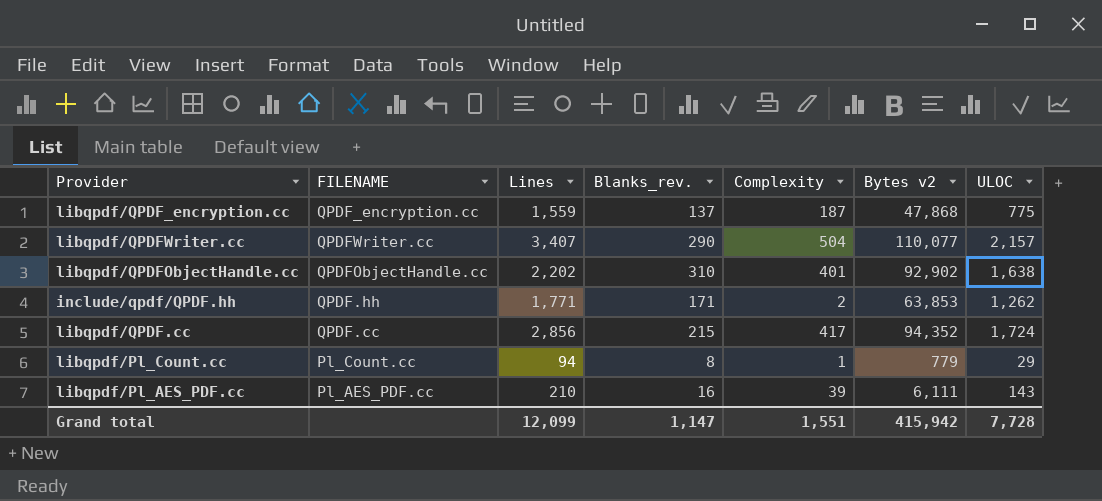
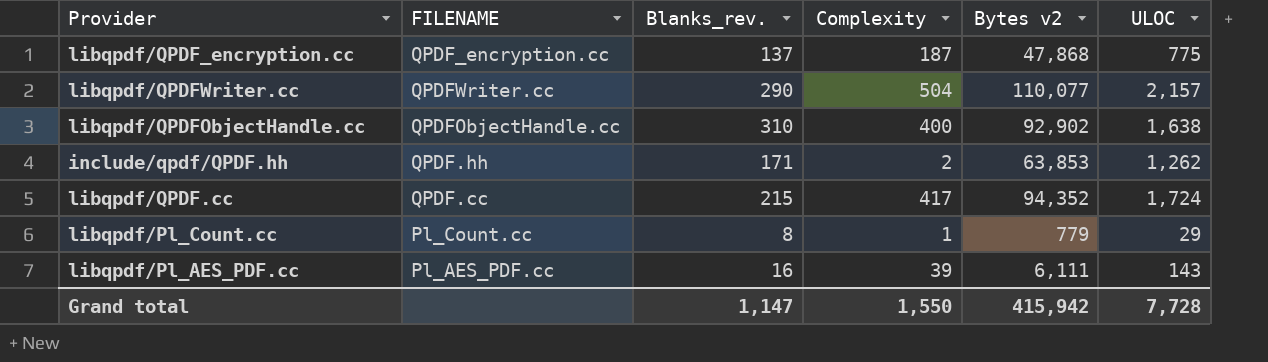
column Lines | position: 3 -> none
libqpdf/QPDFObjectHandle.cc | Complexity: 401 -> 400
Grand total | Complexity: 1,551 -> 1,550

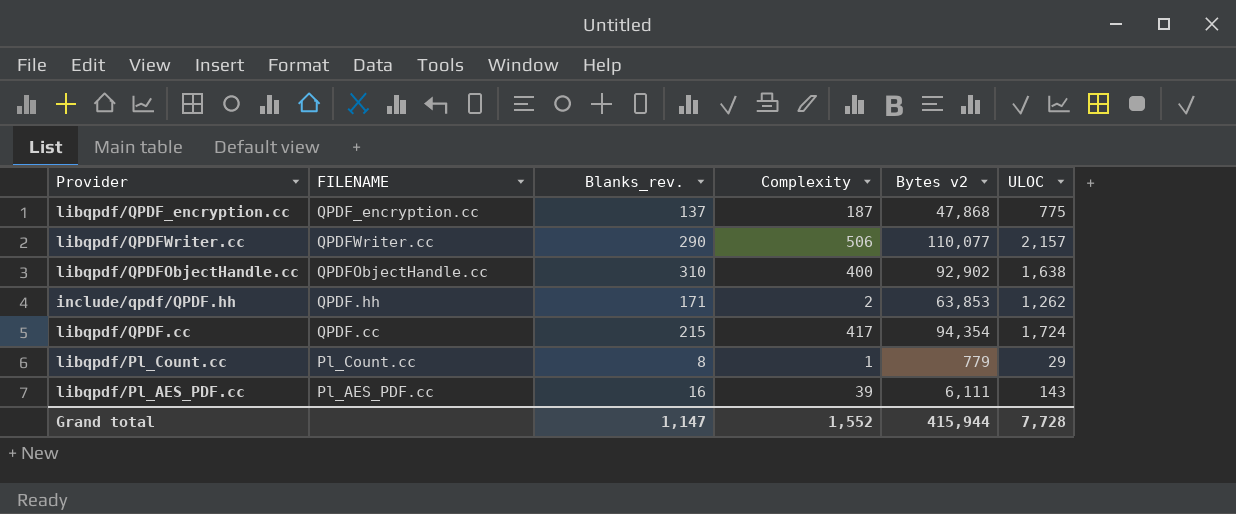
libqpdf/QPDFWriter.cc | Complexity: 504 -> 506
libqpdf/QPDF.cc | Bytes v2: 94,352 -> 94,354
Grand total | Complexity: 1,550 -> 1,552
Grand total | Bytes v2: 415,942 -> 415,944

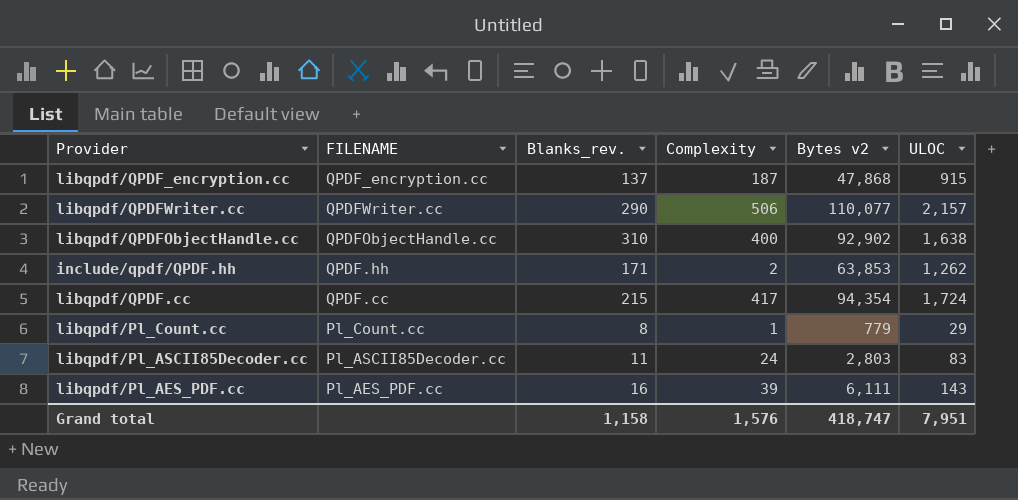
libqpdf/QPDF_encryption.cc | ULOC: 775 -> 915
row libqpdf/Pl_ASCII85Decoder.cc: none -> Pl_ASCII85Decoder.cc | 11 | 24 | 2,803 | 83
Grand total | Blanks_rev.: 1,147 -> 1,158
Grand total | Complexity: 1,552 -> 1,576
Grand total | Bytes v2: 415,944 -> 418,747
Grand total | ULOC: 7,728 -> 7,951

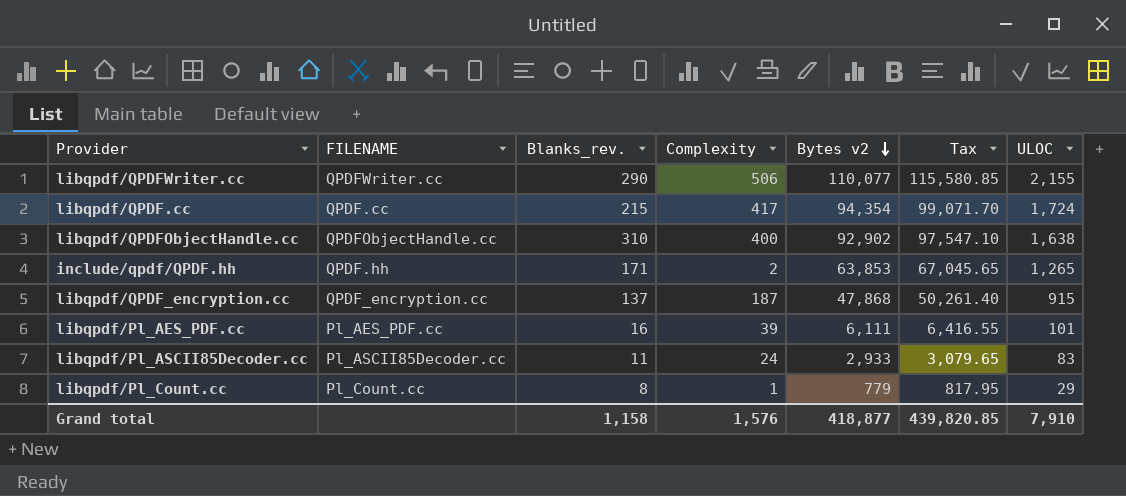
row order: none -> Bytes v2 descending
column Tax | formula: none -> [Bytes v2] * 1.05
libqpdf/QPDFWriter.cc | ULOC: 2,157 -> 2,155
include/qpdf/QPDF.hh | ULOC: 1,262 -> 1,265
libqpdf/Pl_AES_PDF.cc | ULOC: 143 -> 101
libqpdf/Pl_ASCII85Decoder.cc | Bytes v2: 2,803 -> 2,933
Grand total | Bytes v2: 418,747 -> 418,877
Grand total | ULOC: 7,951 -> 7,910

